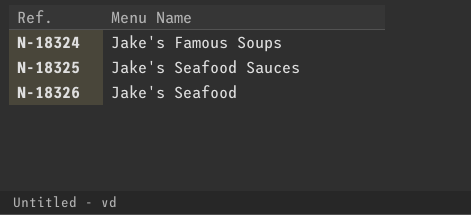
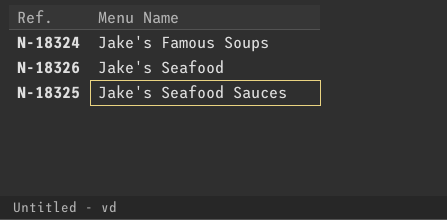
row order: Ref. ascending -> Menu Name ascending

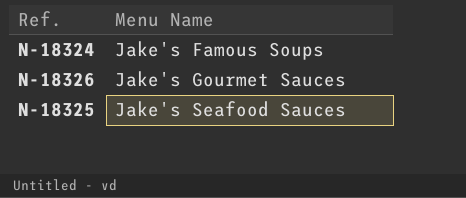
N-18326 | Menu Name: Jake's Seafood -> Jake's Gourmet Sauces

